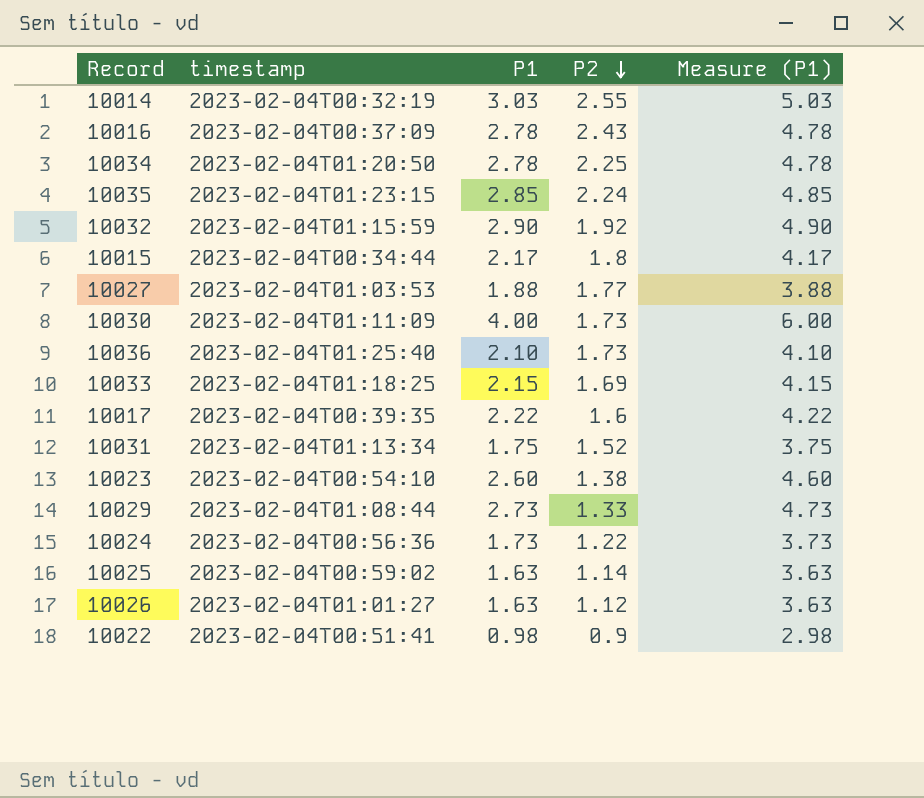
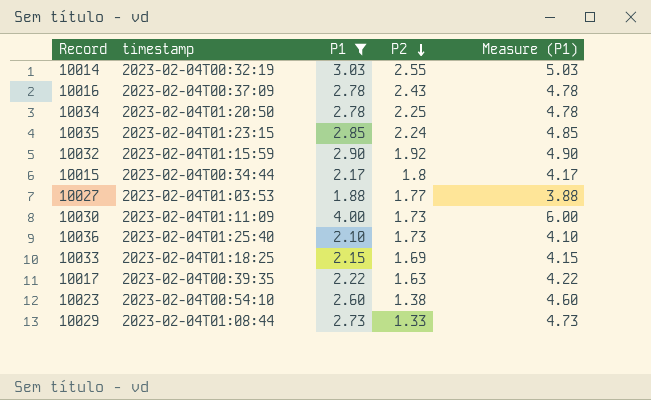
filter: none -> P1 >= 1.88
10017 | P2: 1.6 -> 1.63

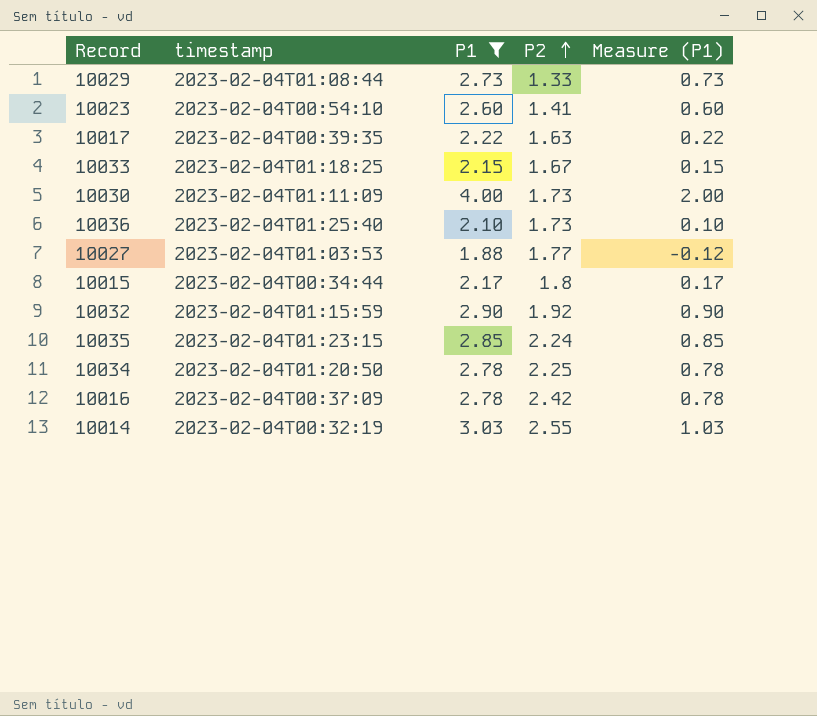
row order: P2 descending -> P2 ascending
column Measure (P1) | formula: [P1] + 2 -> [P1] - 2
10023 | P2: 1.38 -> 1.41
10033 | P2: 1.69 -> 1.67
10016 | P2: 2.43 -> 2.42

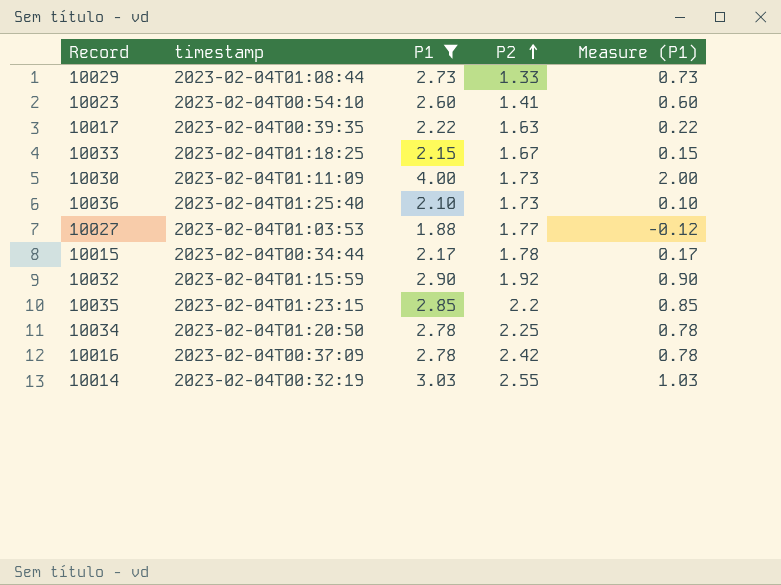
10015 | P2: 1.8 -> 1.78
10035 | P2: 2.24 -> 2.2

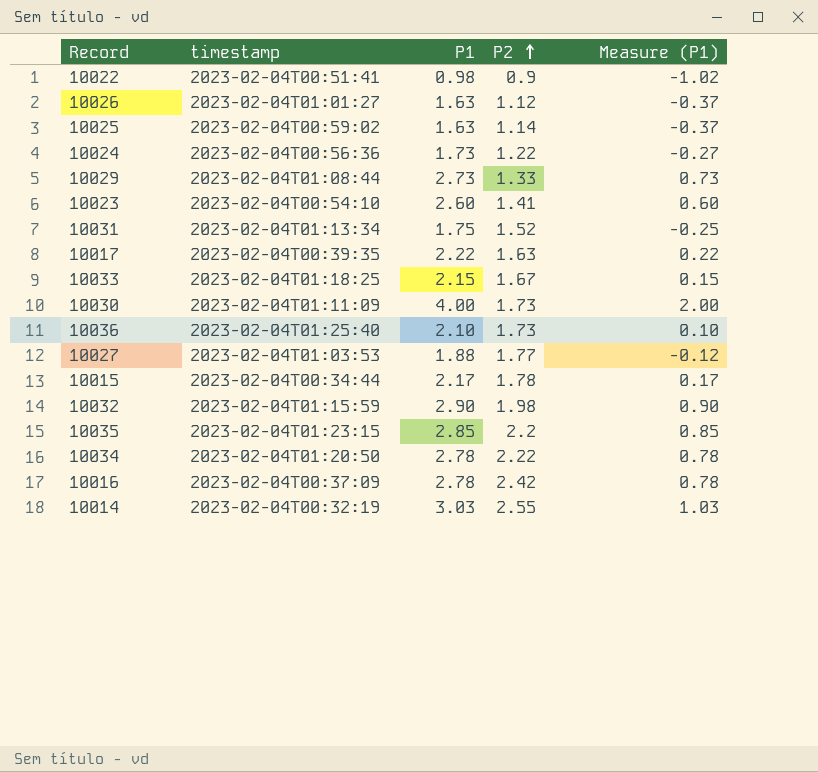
filter: P1 >= 1.88 -> none
10032 | P2: 1.92 -> 1.98
10034 | P2: 2.25 -> 2.22

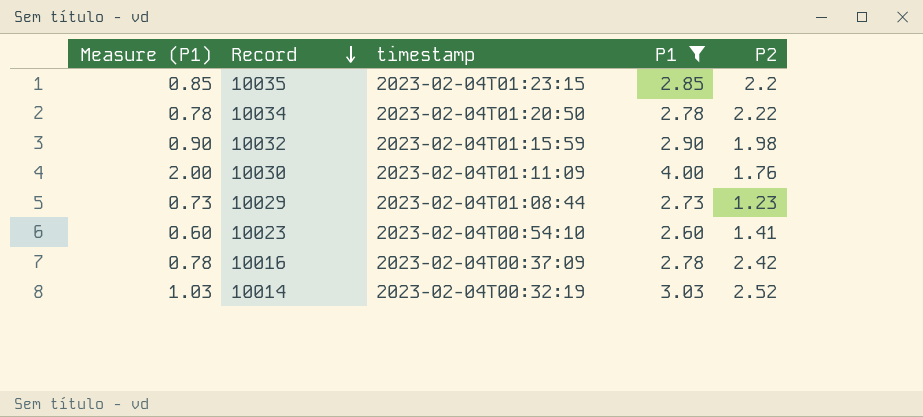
filter: none -> P1 >= 2.60
row order: P2 ascending -> Record descending
column Measure (P1) | position: 5 -> 1
10030 | P2: 1.73 -> 1.76
10029 | P2: 1.33 -> 1.23
10014 | P2: 2.55 -> 2.52

